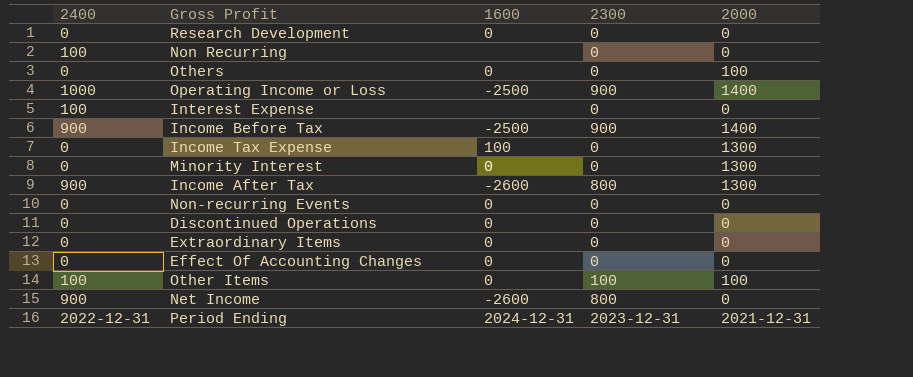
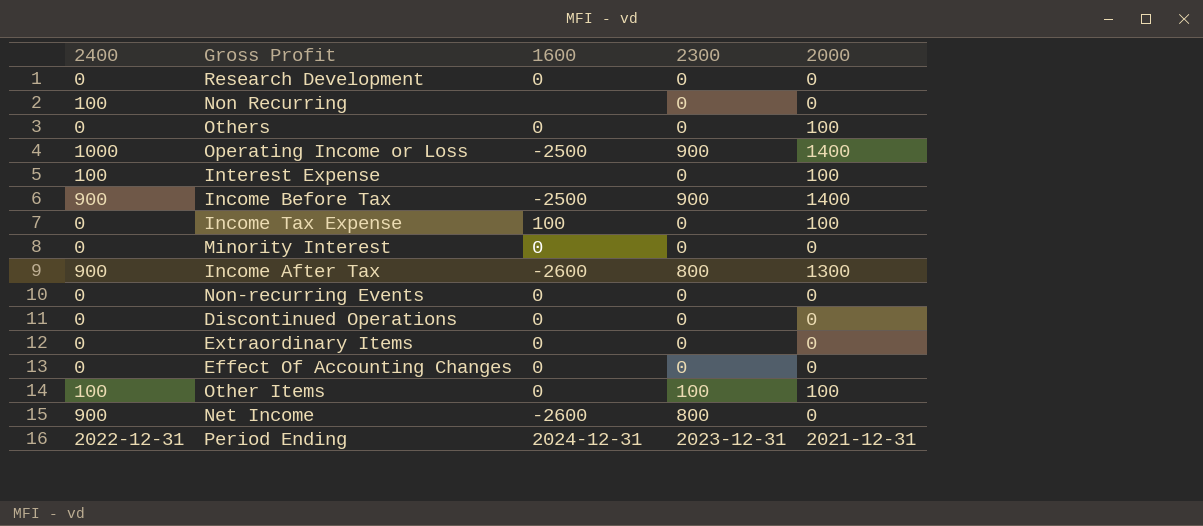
Interest Expense | 2000: 0 -> 100
Income Tax Expense | 2000: 1300 -> 100
Minority Interest | 2000: 1300 -> 0

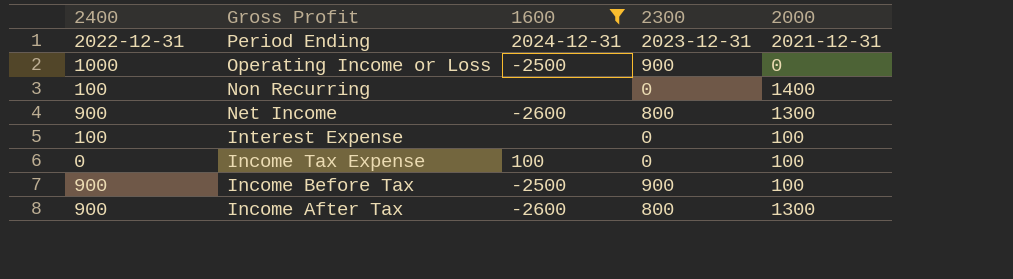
filter: none -> 1600 != 0
row order: none -> Gross Profit descending
Operating Income or Loss | 2000: 1400 -> 0
Non Recurring | 2000: 0 -> 1400
Net Income | 2000: 0 -> 1300
Income Before Tax | 2000: 1400 -> 100

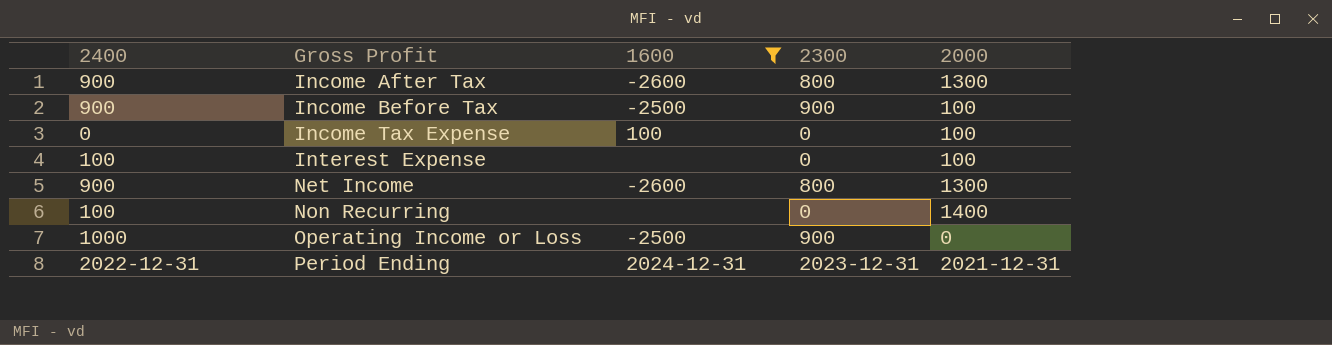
row order: Gross Profit descending -> Gross Profit ascending

